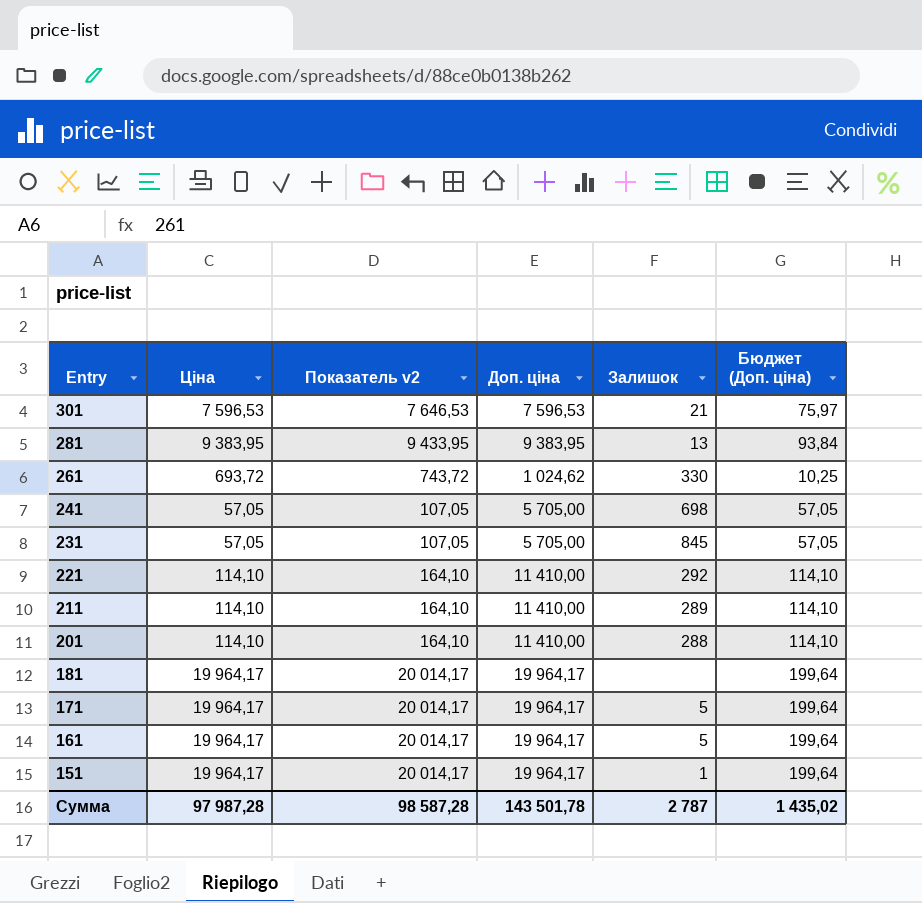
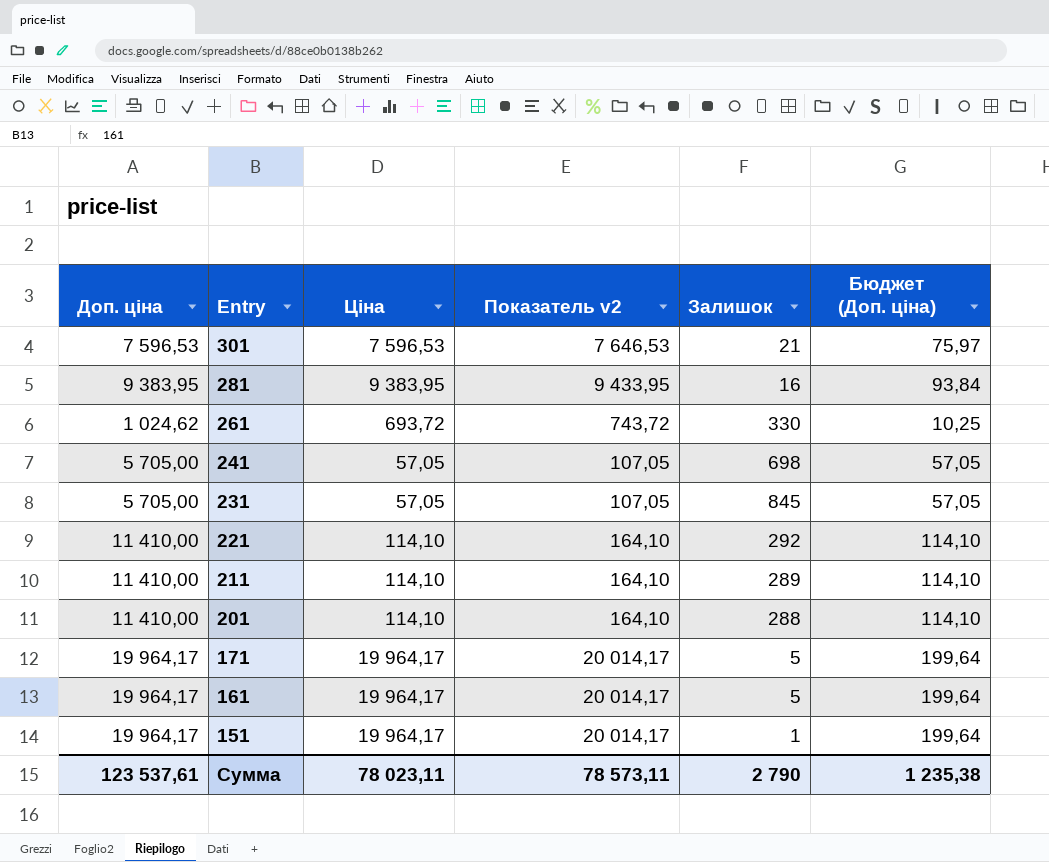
column Доп. ціна | position: 4 -> 1
row 181: 19 964,17 | 20 014,17 | 19 964,17 | none | 199,64 -> none
281 | Залишок: 13 -> 16
Сумма | Доп. ціна: 143 501,78 -> 123 537,61
Сумма | Ціна: 97 987,28 -> 78 023,11
Сумма | Показатель v2: 98 587,28 -> 78 573,11
Сумма | Залишок: 2 787 -> 2 790
Сумма | Бюджет (Доп. ціна): 1 435,02 -> 1 235,38

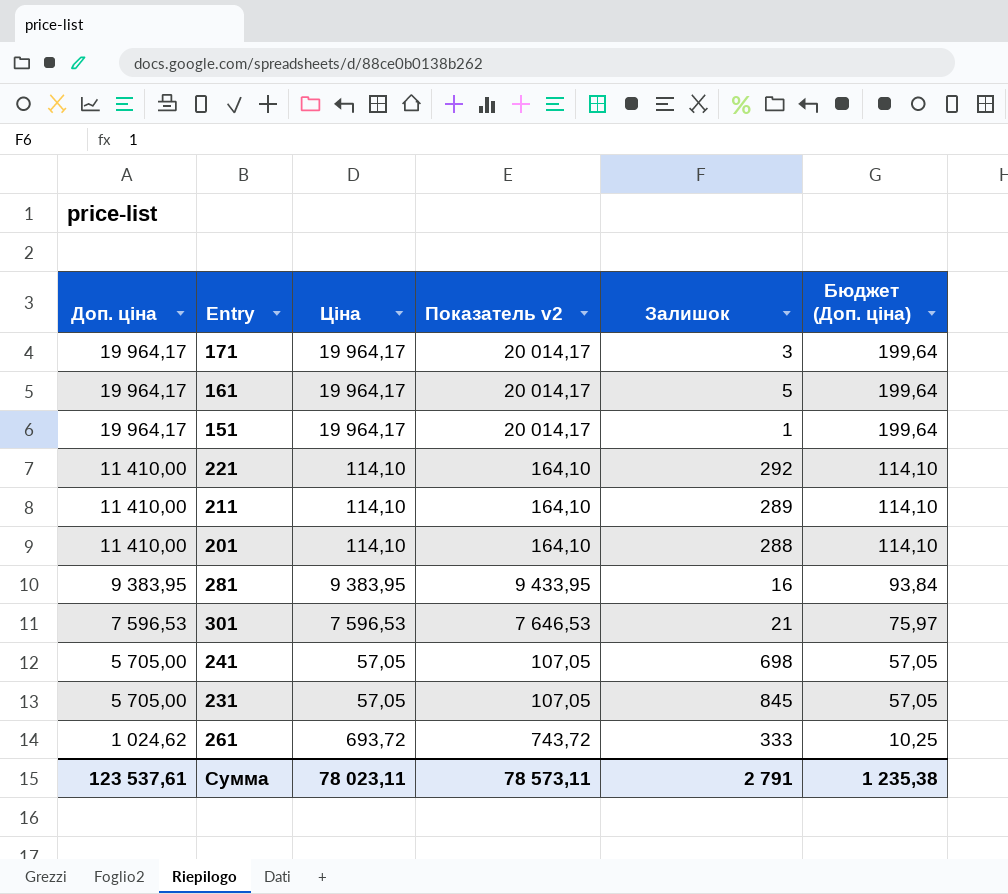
row order: Entry descending -> Доп. ціна descending
171 | Залишок: 5 -> 3
261 | Залишок: 330 -> 333
Сумма | Залишок: 2 790 -> 2 791

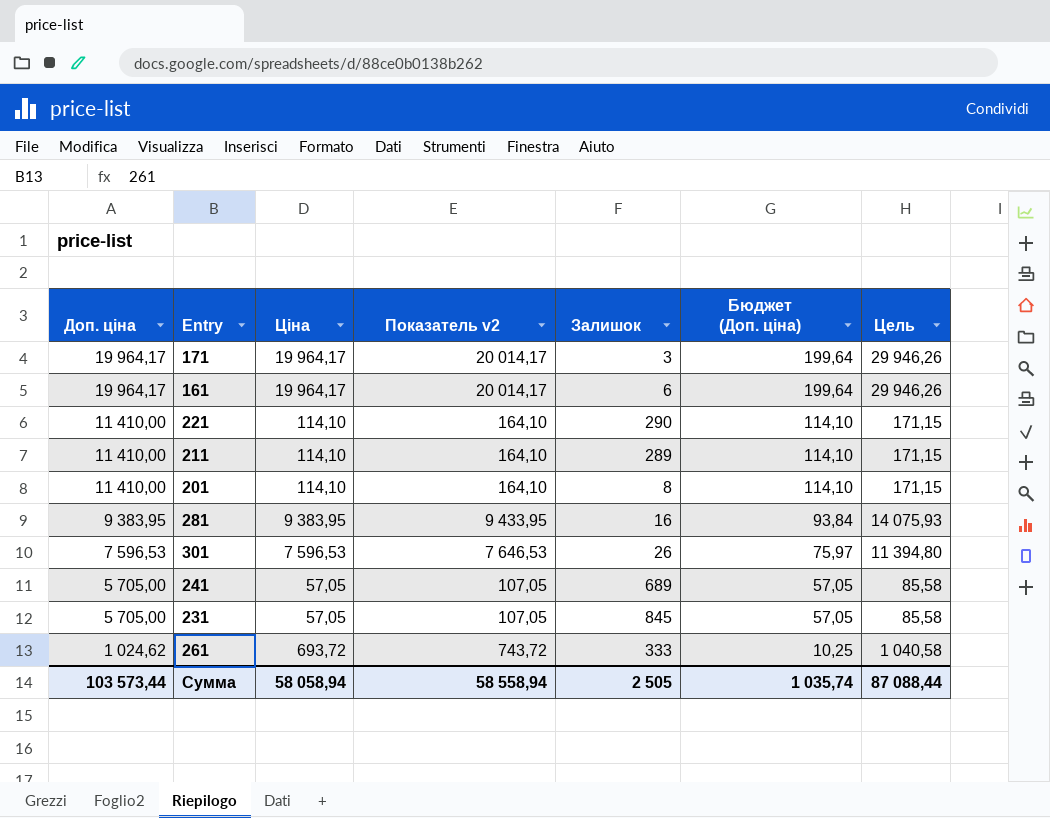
column Цель | formula: none -> [Ціна] * 1,5
row 151: 19 964,17 | 19 964,17 | 20 014,17 | 1 | 199,64 -> none
161 | Залишок: 5 -> 6
221 | Залишок: 292 -> 290
201 | Залишок: 288 -> 8
301 | Залишок: 21 -> 26
241 | Залишок: 698 -> 689
Сумма | Доп. ціна: 123 537,61 -> 103 573,44
Сумма | Ціна: 78 023,11 -> 58 058,94
Сумма | Показатель v2: 78 573,11 -> 58 558,94
Сумма | Залишок: 2 791 -> 2 505
Сумма | Бюджет (Доп. ціна): 1 235,38 -> 1 035,74

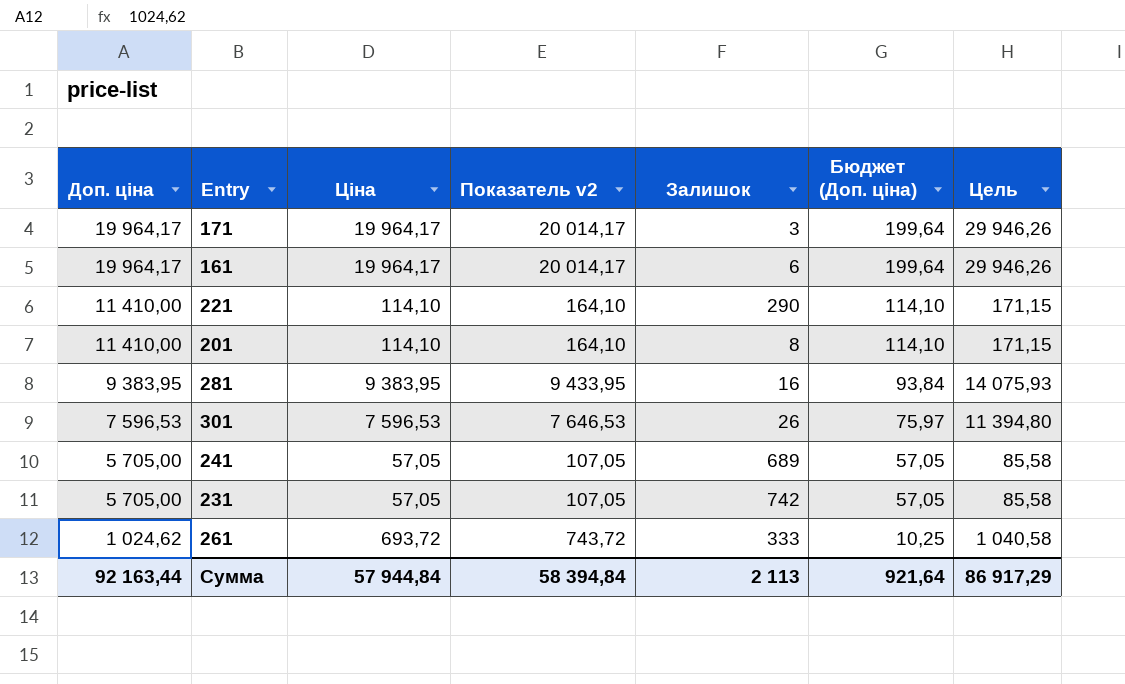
row 211: 11 410,00 | 114,10 | 164,10 | 289 | 114,10 | 171,15 -> none
231 | Залишок: 845 -> 742
Сумма | Доп. ціна: 103 573,44 -> 92 163,44
Сумма | Ціна: 58 058,94 -> 57 944,84
Сумма | Показатель v2: 58 558,94 -> 58 394,84
Сумма | Залишок: 2 505 -> 2 113
Сумма | Бюджет (Доп. ціна): 1 035,74 -> 921,64
Сумма | Цель: 87 088,44 -> 86 917,29

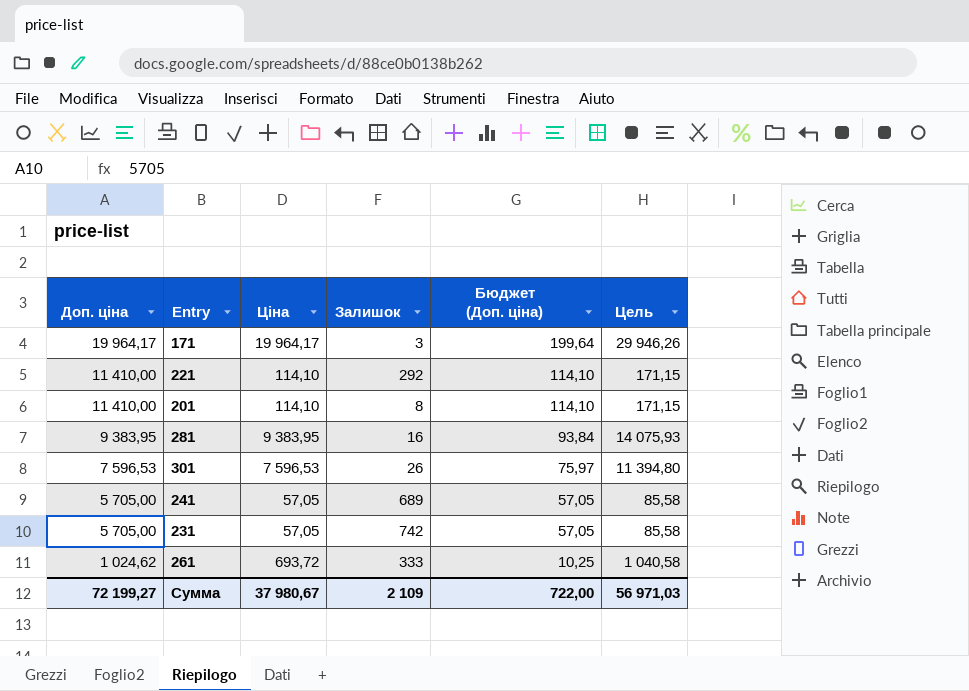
column Показатель v2 | formula: [Ціна] + 50 -> none
row 161: 19 964,17 | 19 964,17 | 20 014,17 | 6 | 199,64 | 29 946,26 -> none
221 | Залишок: 290 -> 292
Сумма | Доп. ціна: 92 163,44 -> 72 199,27
Сумма | Ціна: 57 944,84 -> 37 980,67
Сумма | Залишок: 2 113 -> 2 109
Сумма | Бюджет (Доп. ціна): 921,64 -> 722,00
Сумма | Цель: 86 917,29 -> 56 971,03

